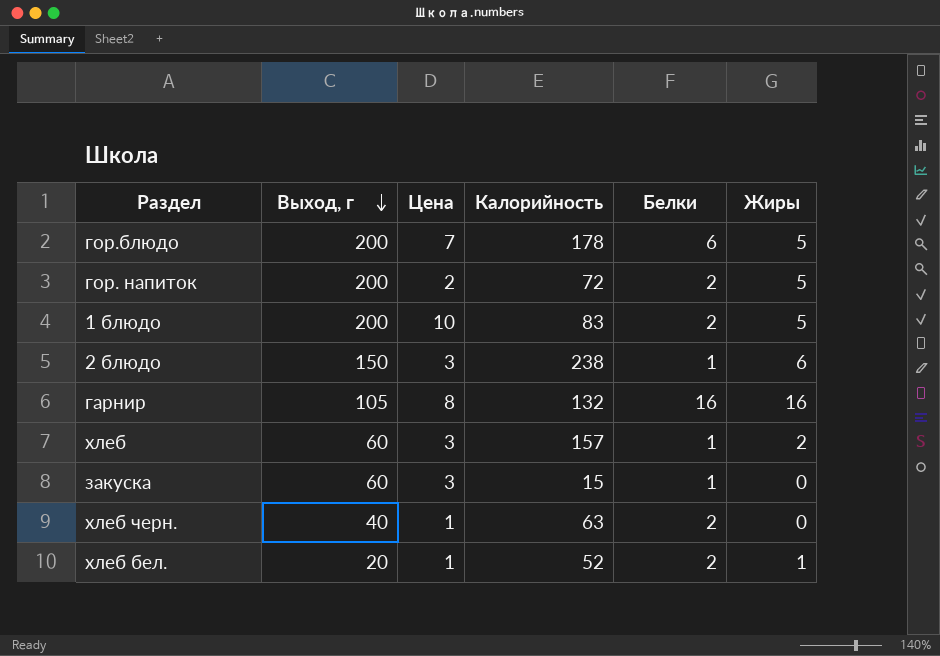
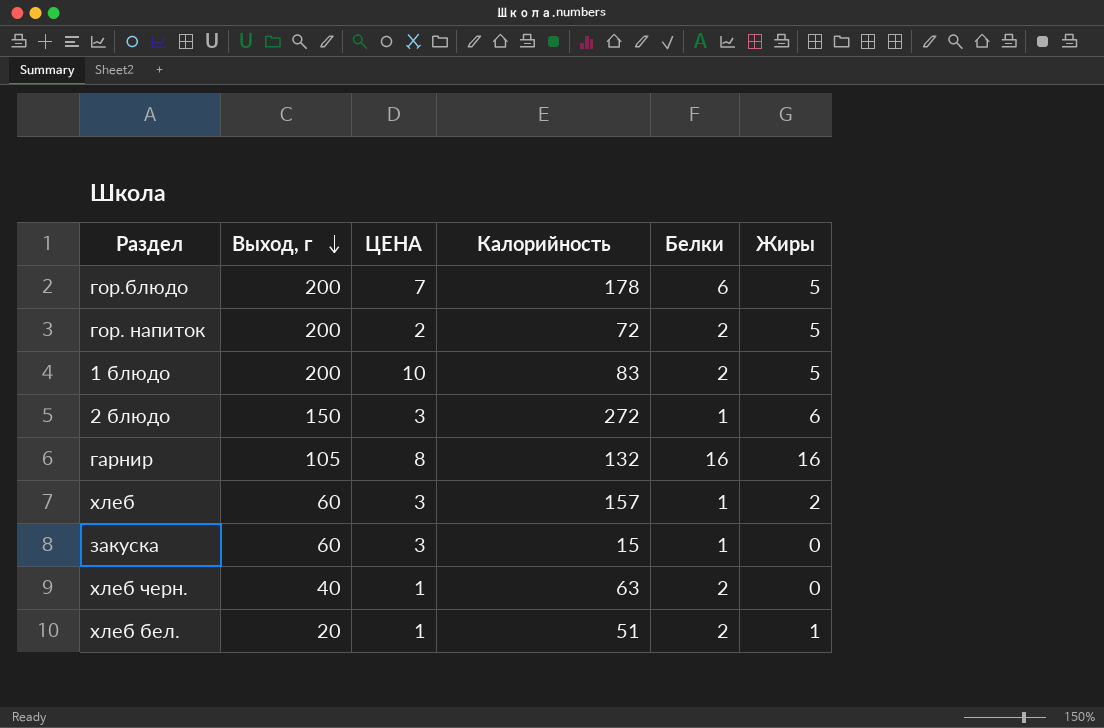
column name: Цена -> ЦЕНА
2 блюдо | Калорийность: 238 -> 272
хлеб бел. | Калорийность: 52 -> 51

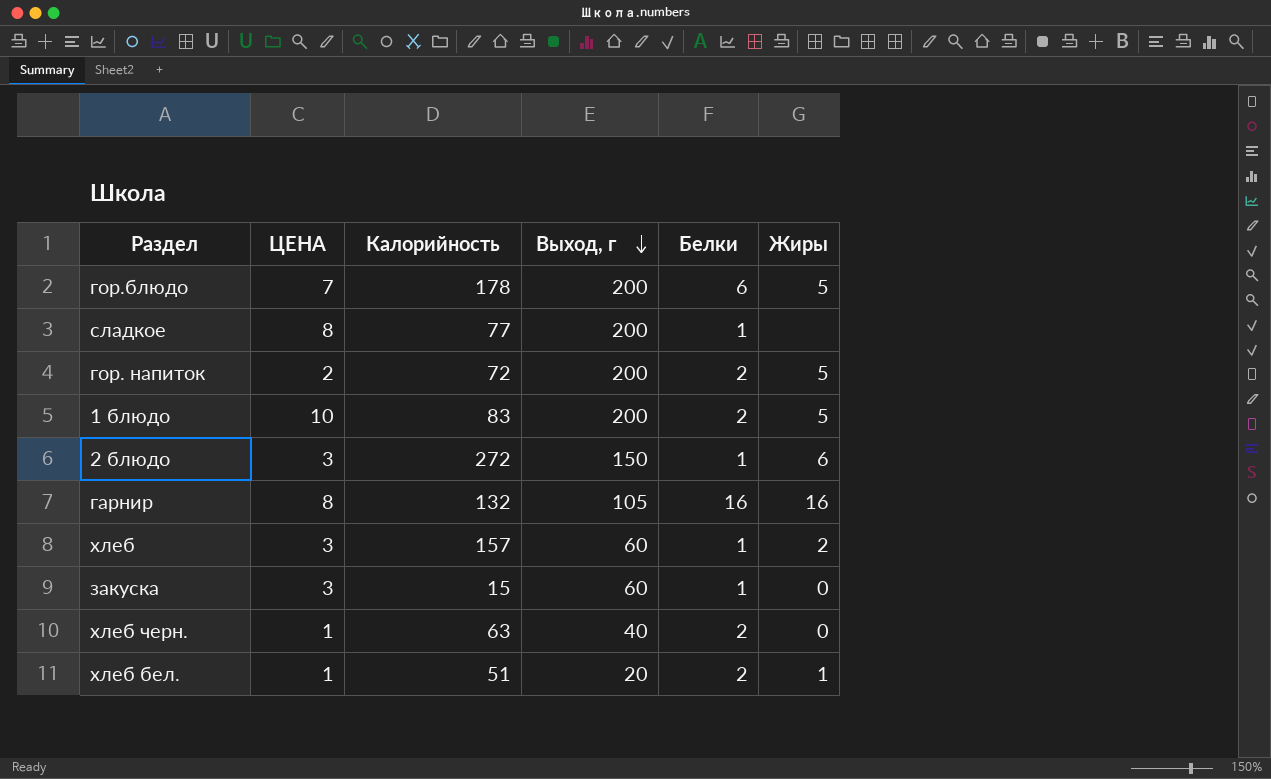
column Выход, г | position: 2 -> 4
row сладкое: none -> 8 | 77 | 200 | 1 | none

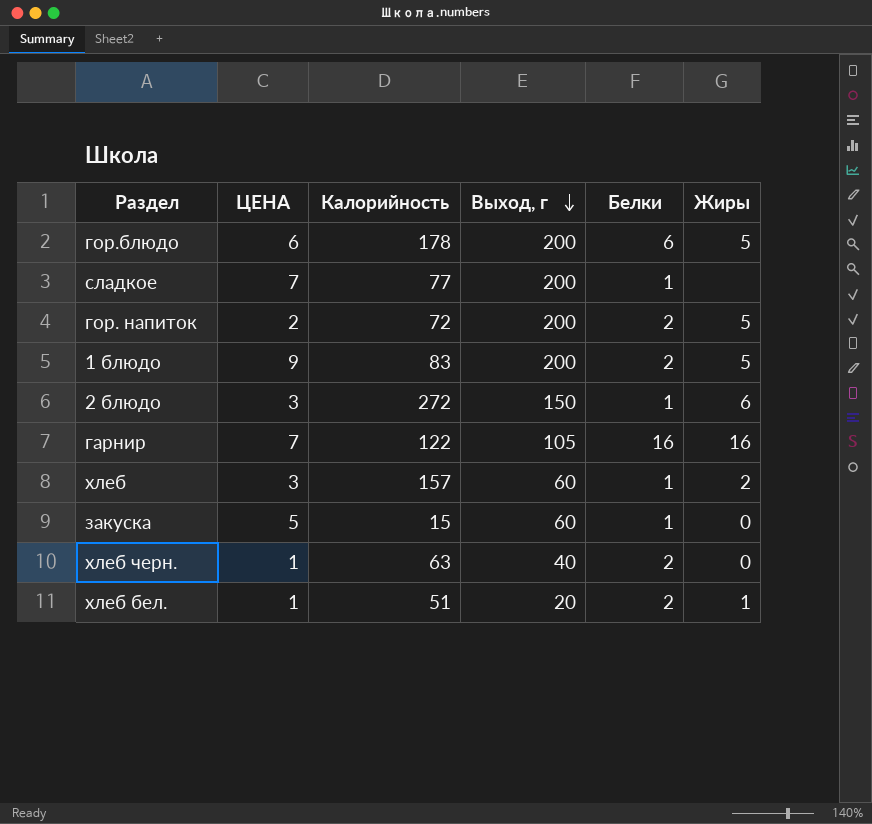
гор.блюдо | ЦЕНА: 7 -> 6
сладкое | ЦЕНА: 8 -> 7
1 блюдо | ЦЕНА: 10 -> 9
гарнир | ЦЕНА: 8 -> 7
гарнир | Калорийность: 132 -> 122
закуска | ЦЕНА: 3 -> 5

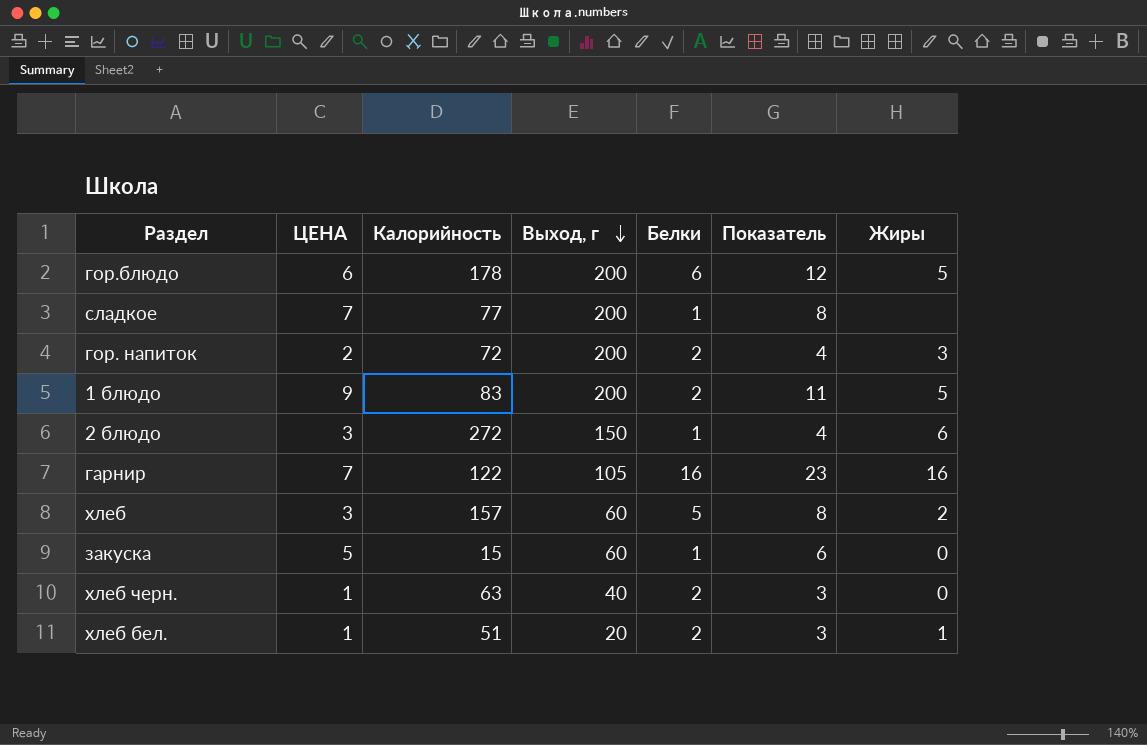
column Показатель | formula: none -> [ЦЕНА] + [Белки]
гор. напиток | Жиры: 5 -> 3
хлеб | Белки: 1 -> 5

